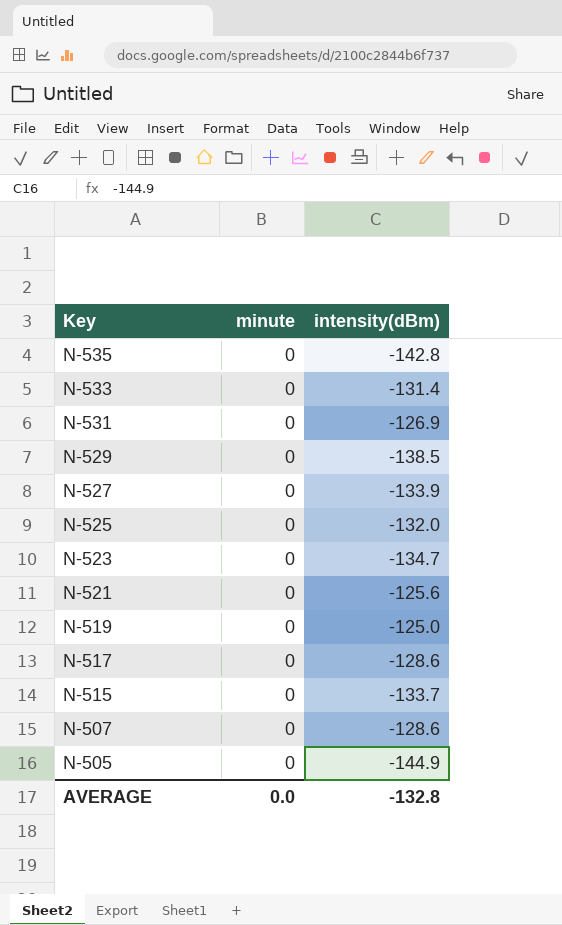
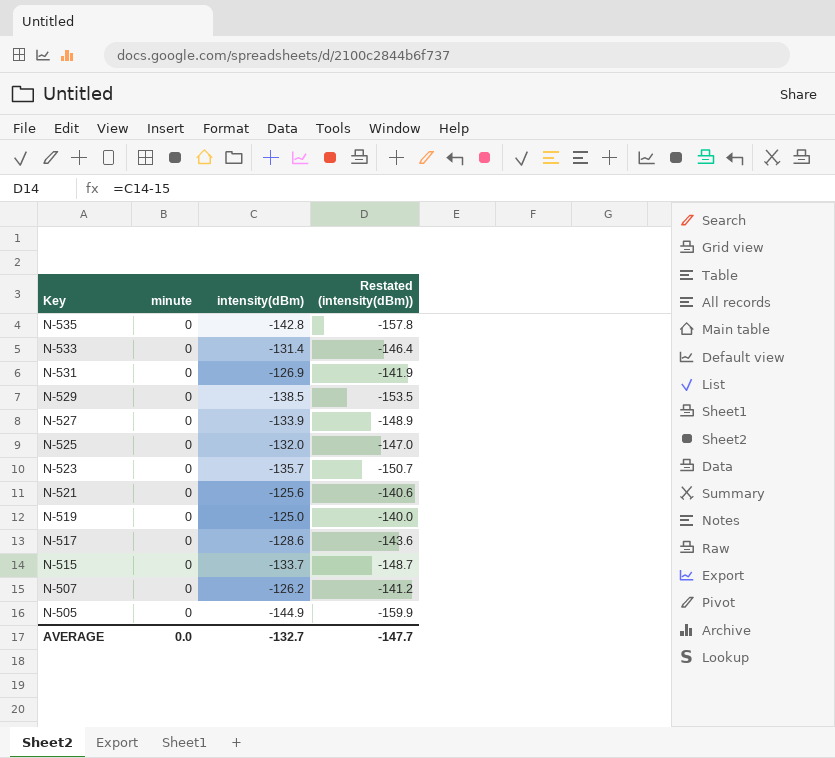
column Restated (intensity(dBm)) | formula: none -> [intensity(dBm)] - 15
N-523 | intensity(dBm): -134.7 -> -135.7
N-507 | intensity(dBm): -128.6 -> -126.2
AVERAGE | intensity(dBm): -132.8 -> -132.7

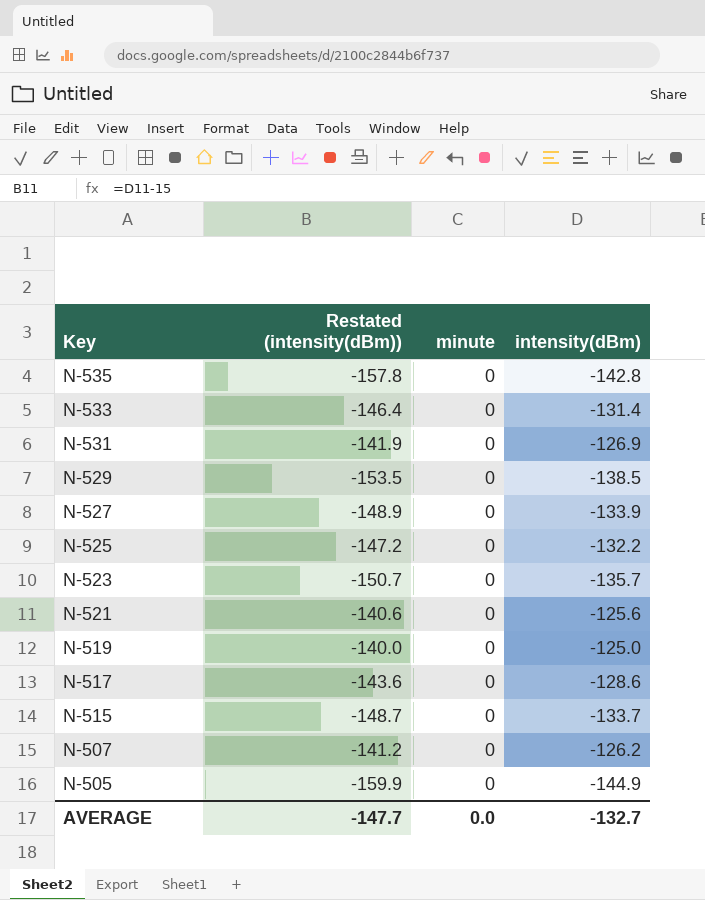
column Restated (intensity(dBm)) | position: 4 -> 2
N-525 | Restated (intensity(dBm)): -147.0 -> -147.2
N-525 | intensity(dBm): -132.0 -> -132.2

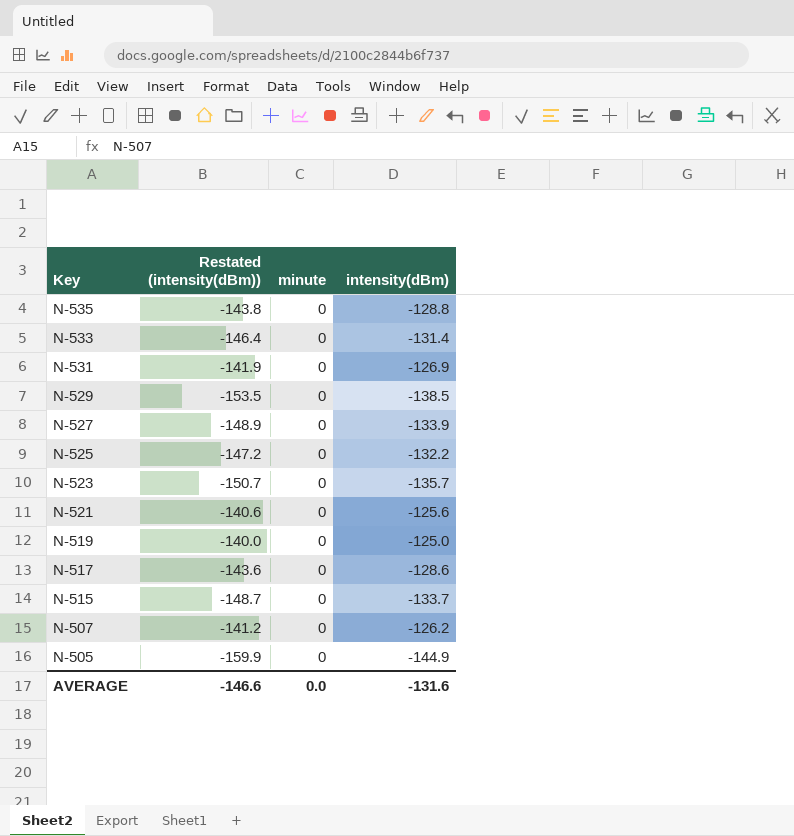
N-535 | Restated (intensity(dBm)): -157.8 -> -143.8
N-535 | intensity(dBm): -142.8 -> -128.8
AVERAGE | Restated (intensity(dBm)): -147.7 -> -146.6
AVERAGE | intensity(dBm): -132.7 -> -131.6

